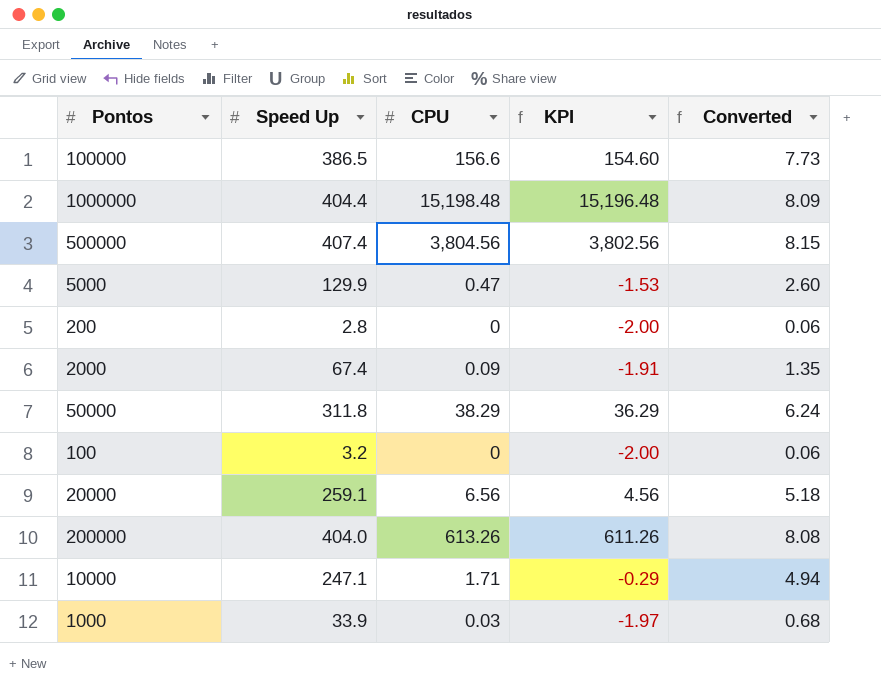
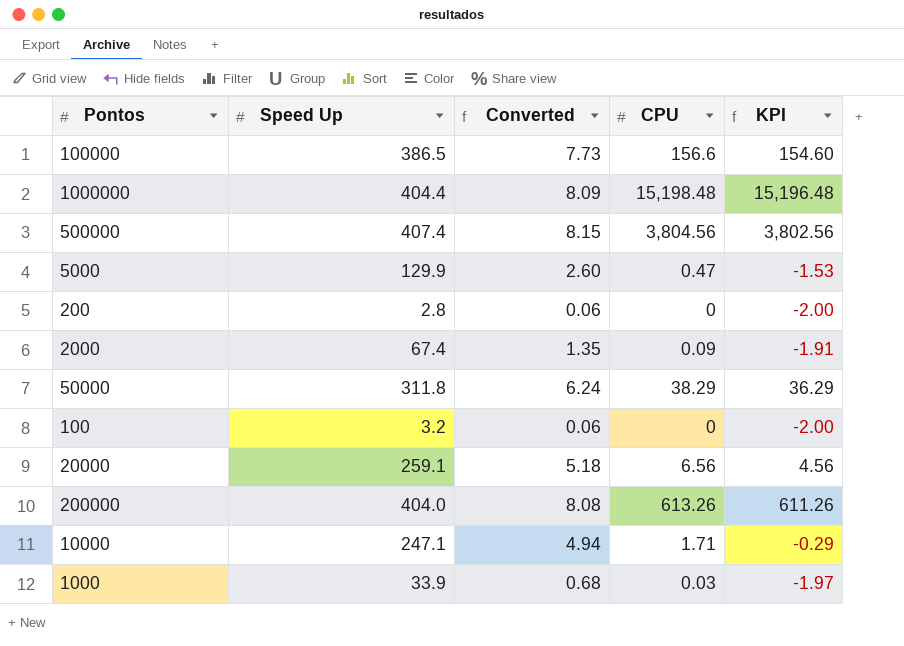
column Converted | position: 5 -> 3

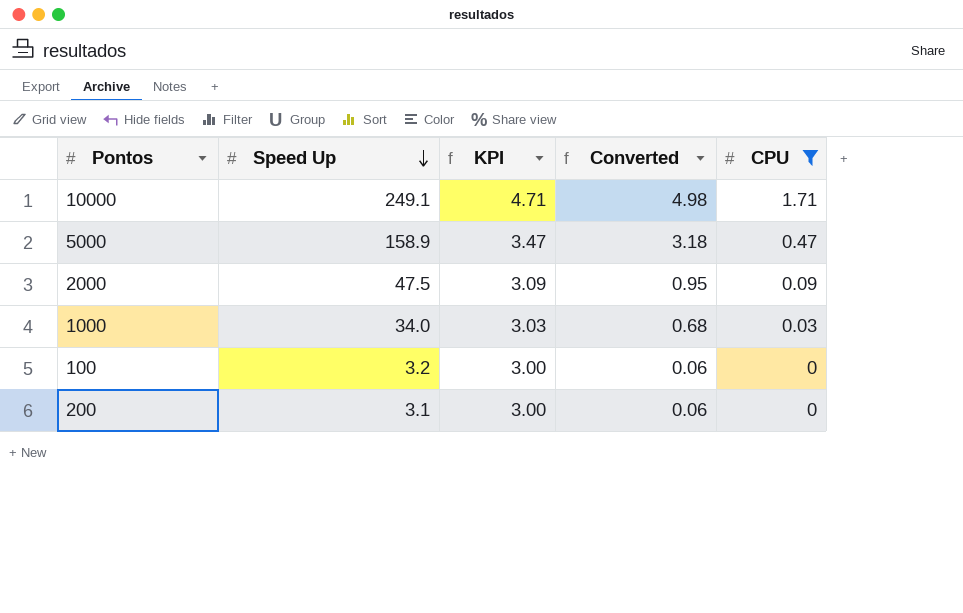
filter: none -> CPU <= 1.71
row order: none -> Speed Up descending
column KPI | formula: [CPU] - 2 -> [CPU] + 3
column KPI | position: 5 -> 3
10000 | Speed Up: 247.1 -> 249.1
10000 | Converted: 4.94 -> 4.98
5000 | Speed Up: 129.9 -> 158.9
5000 | Converted: 2.60 -> 3.18
2000 | Speed Up: 67.4 -> 47.5
2000 | Converted: 1.35 -> 0.95
1000 | Speed Up: 33.9 -> 34.0
200 | Speed Up: 2.8 -> 3.1

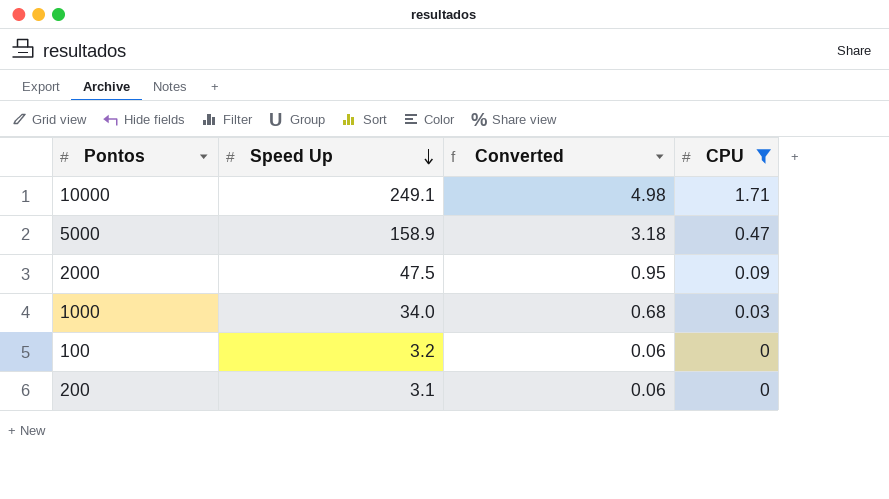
column KPI | formula: [CPU] + 3 -> none

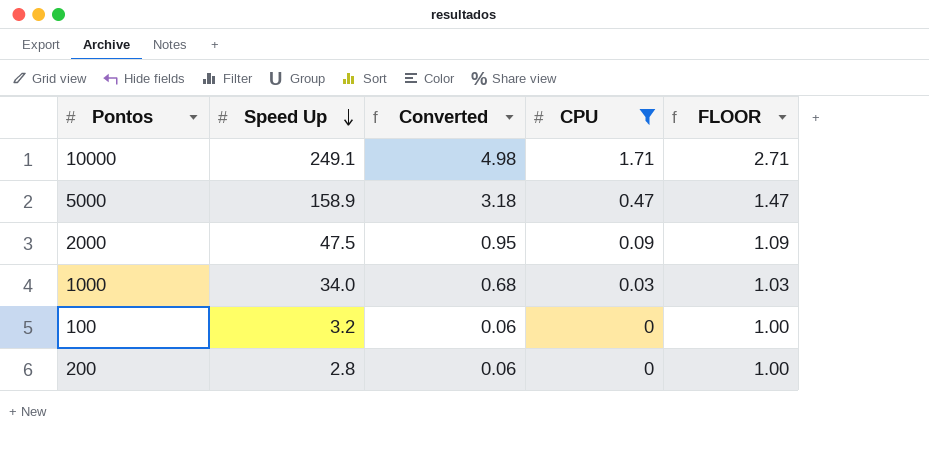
column FLOOR | formula: none -> [CPU] + 1
200 | Speed Up: 3.1 -> 2.8

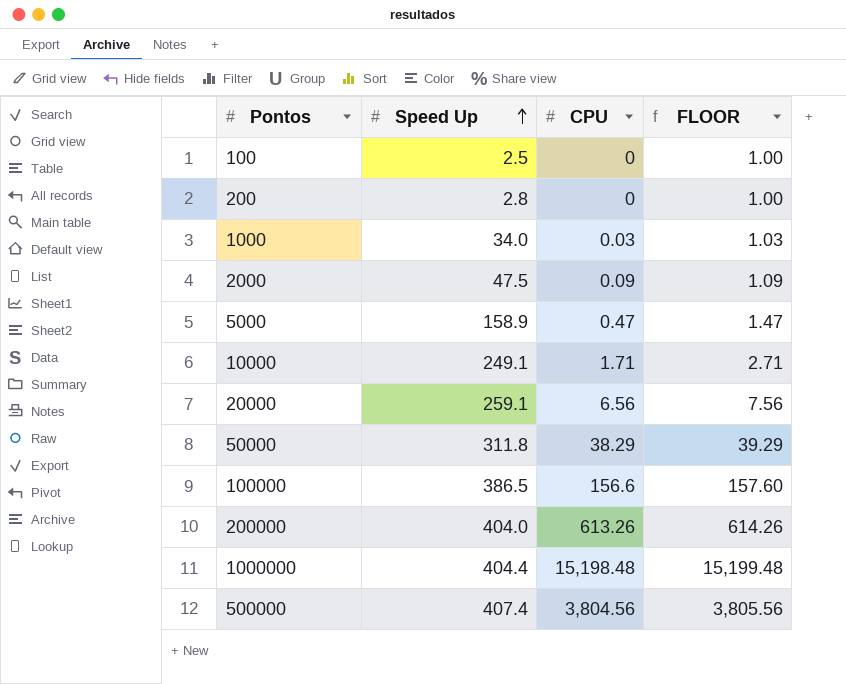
filter: CPU <= 1.71 -> none
row order: Speed Up descending -> Speed Up ascending
column Converted | formula: [Speed Up] * 0.02 -> none
100 | Speed Up: 3.2 -> 2.5

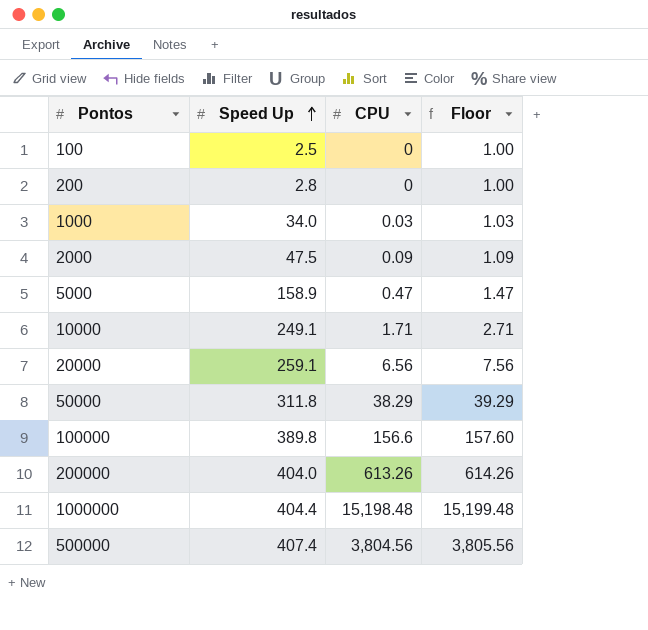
column name: FLOOR -> Floor
100000 | Speed Up: 386.5 -> 389.8

